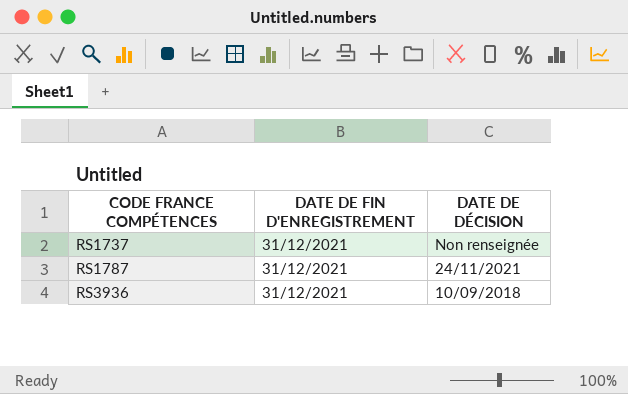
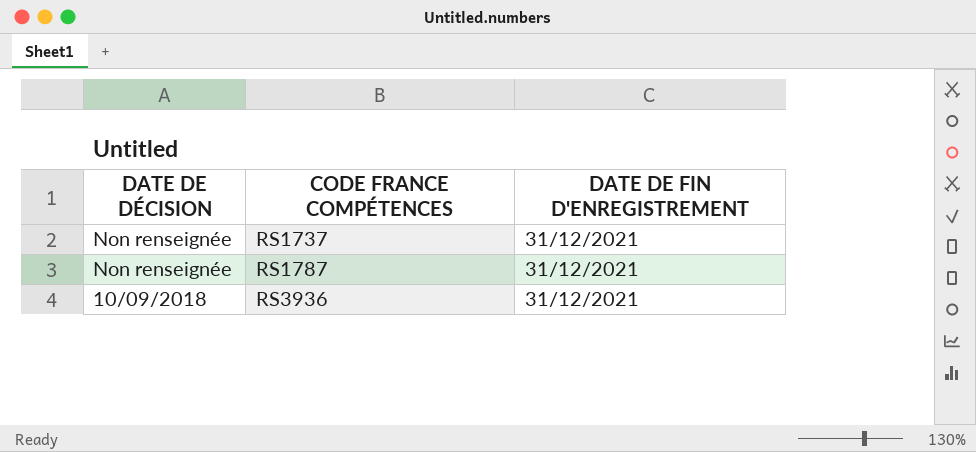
column DATE DE DÉCISION | position: 3 -> 1
RS1787 | DATE DE DÉCISION: 24/11/2021 -> Non renseignée

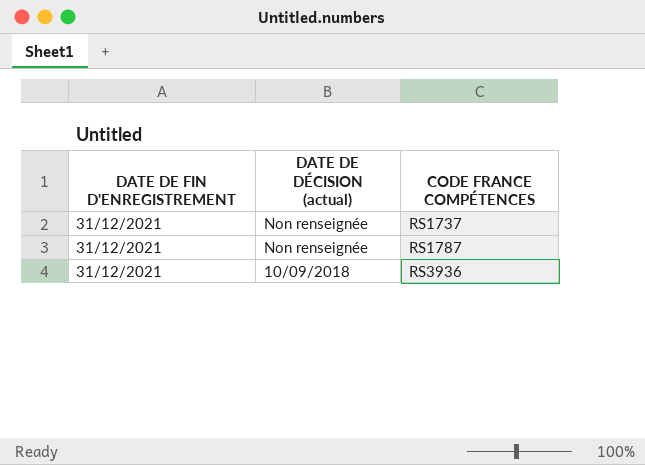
column DATE DE FIN D'ENREGISTREMENT | position: 3 -> 1
column name: DATE DE DÉCISION -> DATE DE DÉCISION (actual)

